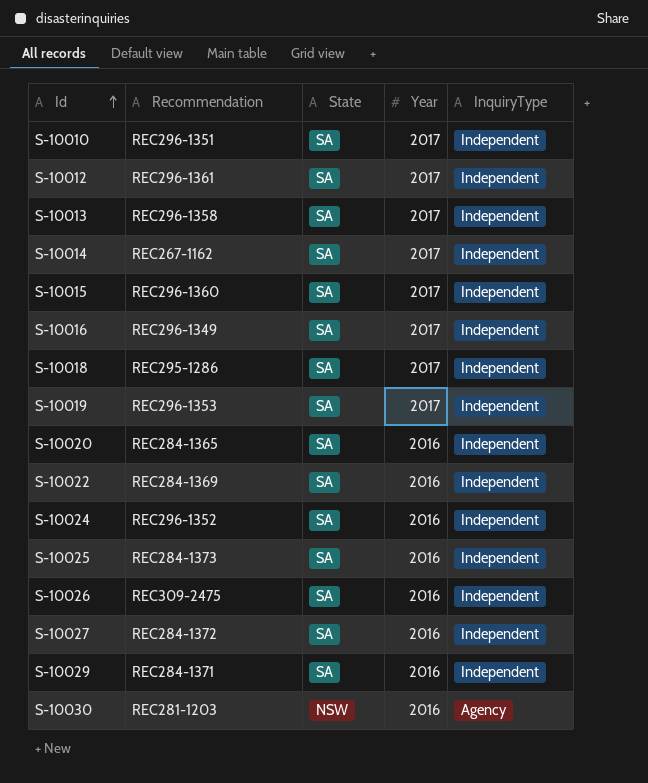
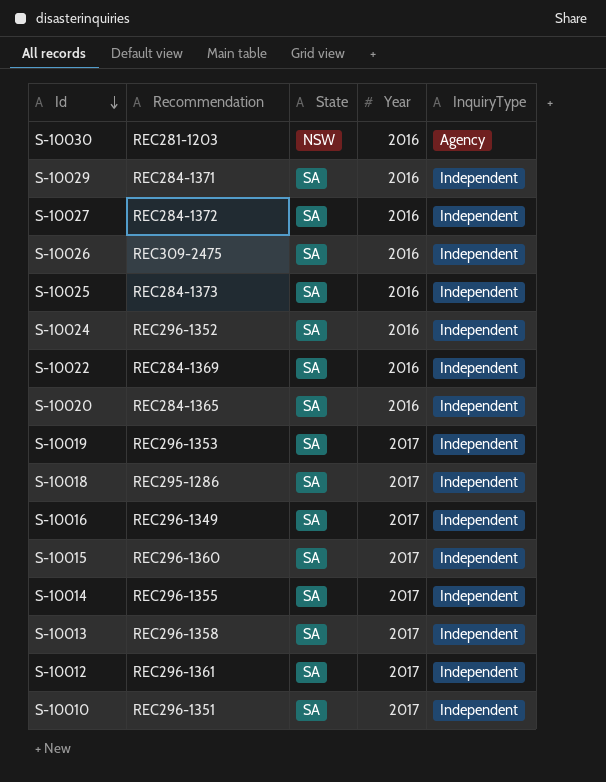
row order: Id ascending -> Id descending
S-10014 | Recommendation: REC267-1162 -> REC296-1355

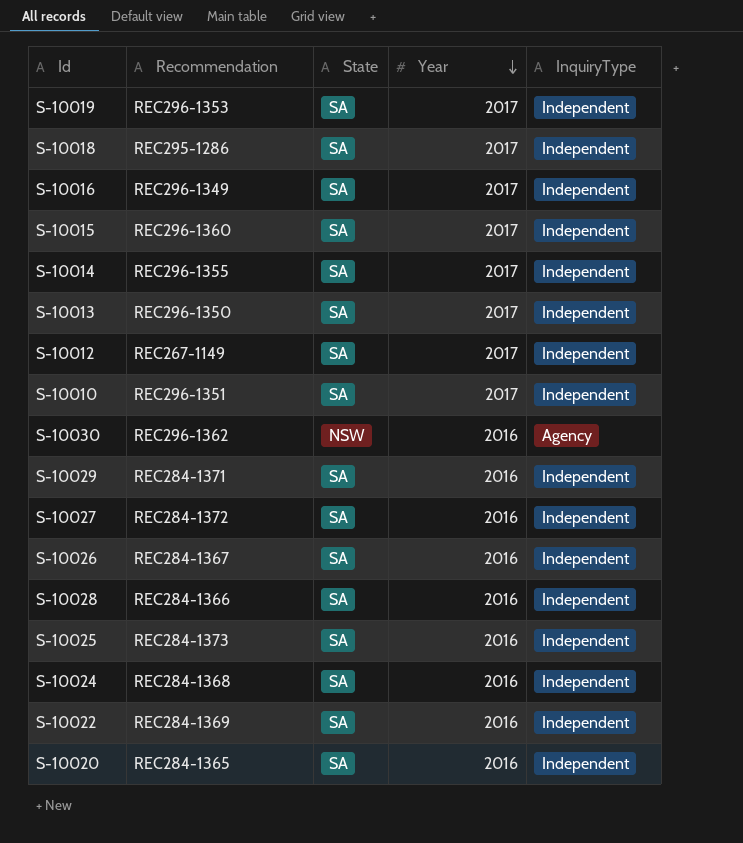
row order: Id descending -> Year descending
S-10013 | Recommendation: REC296-1358 -> REC296-1350
S-10012 | Recommendation: REC296-1361 -> REC267-1149
S-10030 | Recommendation: REC281-1203 -> REC296-1362
S-10026 | Recommendation: REC309-2475 -> REC284-1367
row S-10028: none -> REC284-1366 | SA | 2016 | Independent
S-10024 | Recommendation: REC296-1352 -> REC284-1368

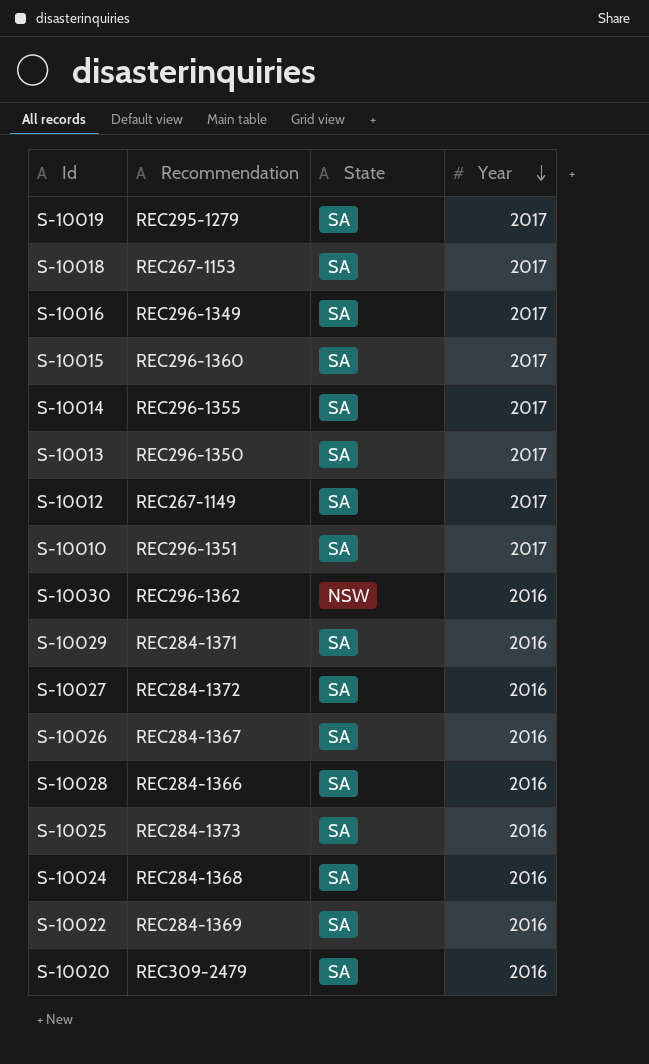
column InquiryType | position: 5 -> none
S-10019 | Recommendation: REC296-1353 -> REC295-1279
S-10018 | Recommendation: REC295-1286 -> REC267-1153
S-10020 | Recommendation: REC284-1365 -> REC309-2479

